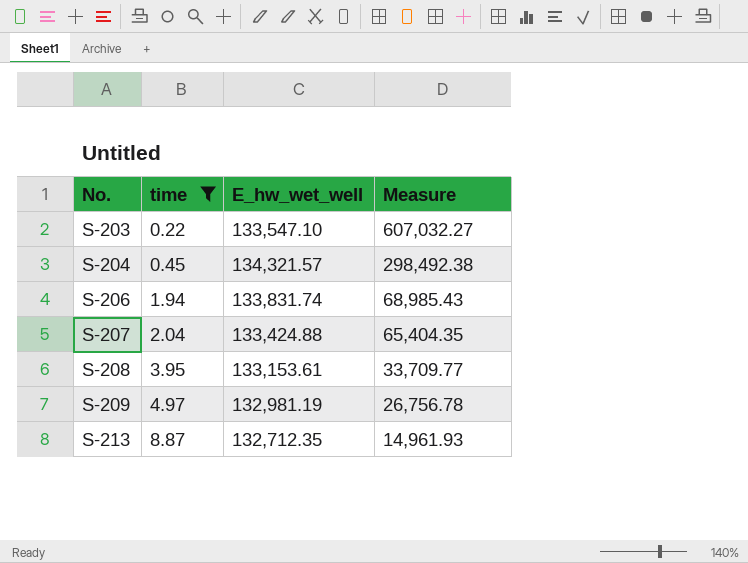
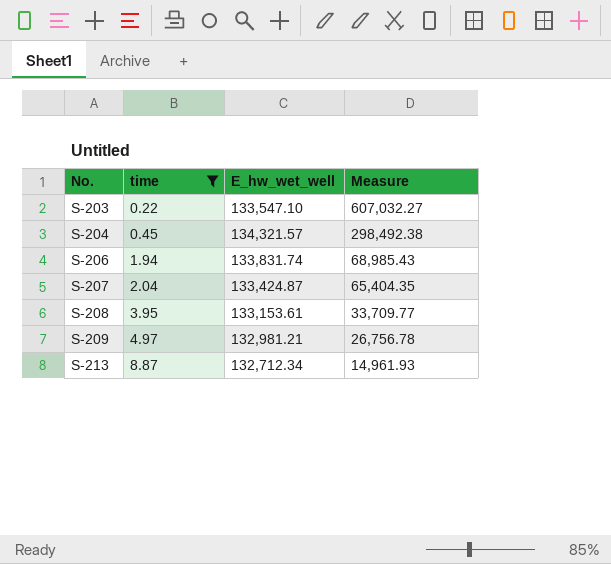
S-207 | E_hw_wet_well: 133,424.88 -> 133,424.87
S-209 | E_hw_wet_well: 132,981.19 -> 132,981.21
S-213 | E_hw_wet_well: 132,712.35 -> 132,712.34

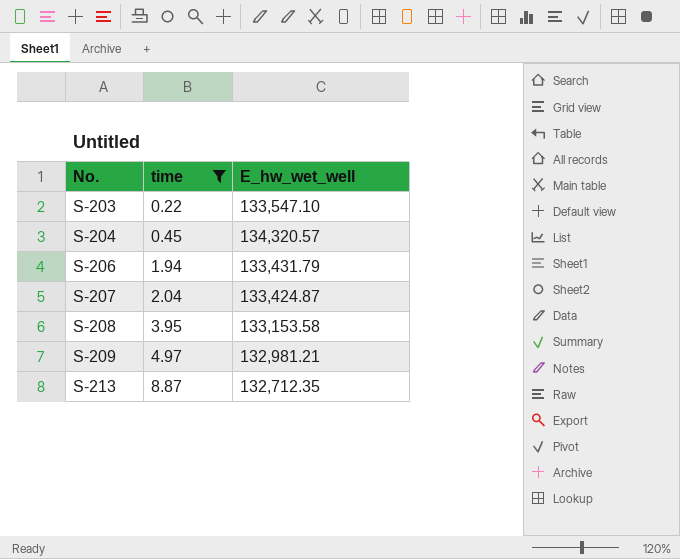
column Measure | formula: [E_hw_wet_well] / [time] -> none
S-204 | E_hw_wet_well: 134,321.57 -> 134,320.57
S-206 | E_hw_wet_well: 133,831.74 -> 133,431.79
S-208 | E_hw_wet_well: 133,153.61 -> 133,153.58
S-213 | E_hw_wet_well: 132,712.34 -> 132,712.35

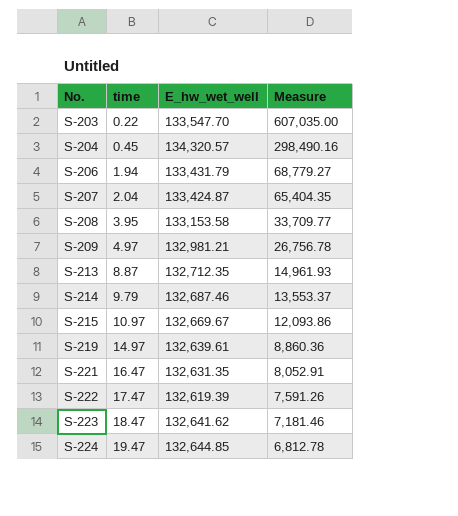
filter: time <= 8.87 -> none
column Measure | formula: none -> [E_hw_wet_well] / [time]
S-203 | E_hw_wet_well: 133,547.10 -> 133,547.70

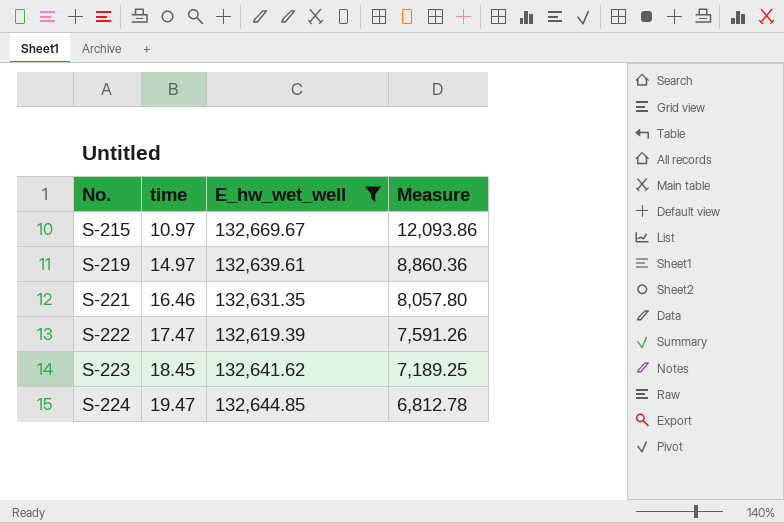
filter: none -> E_hw_wet_well <= 132,669.67
S-221 | time: 16.47 -> 16.46
S-221 | Measure: 8,052.91 -> 8,057.80
S-223 | time: 18.47 -> 18.45
S-223 | Measure: 7,181.46 -> 7,189.25

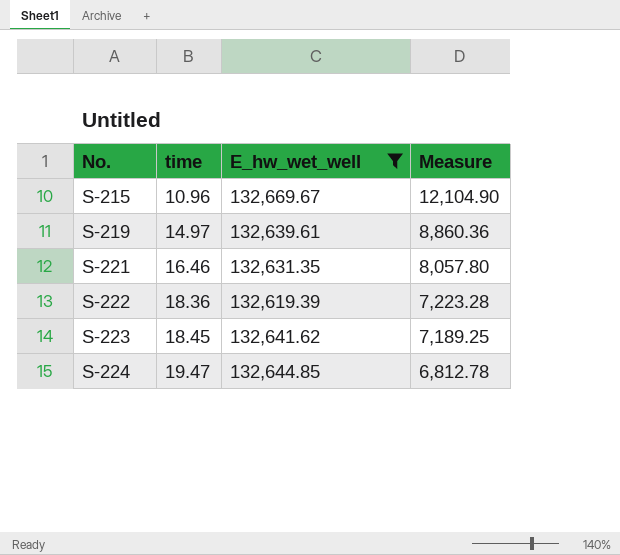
S-215 | time: 10.97 -> 10.96
S-215 | Measure: 12,093.86 -> 12,104.90
S-222 | time: 17.47 -> 18.36
S-222 | Measure: 7,591.26 -> 7,223.28

